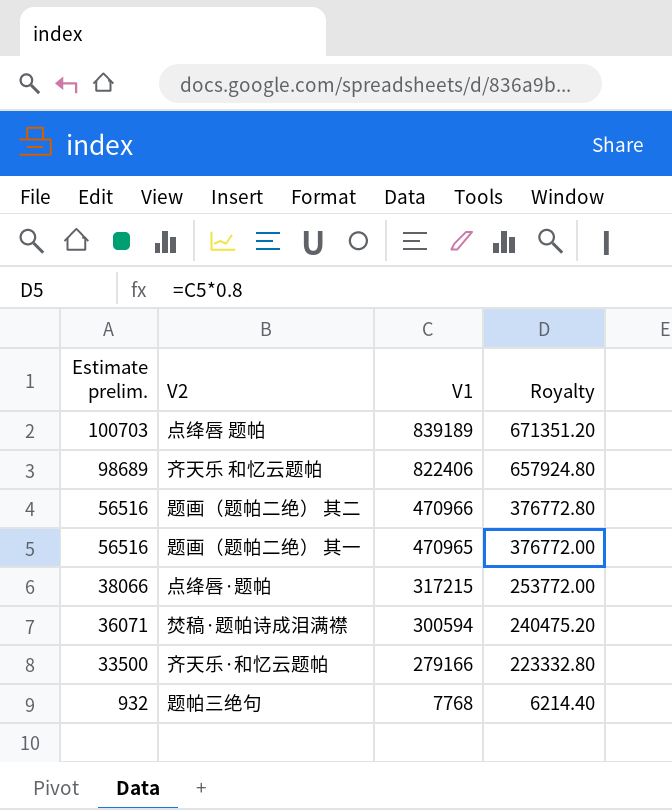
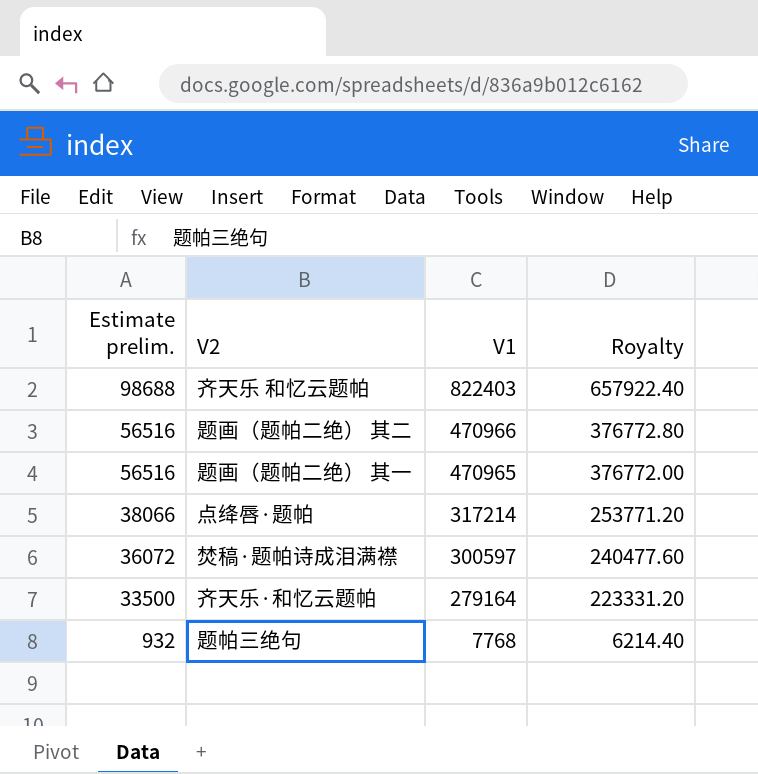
row 点绛唇 题帕: 100703 | 839189 | 671351.20 -> none
齐天乐 和忆云题帕 | Estimate prelim.: 98689 -> 98688
齐天乐 和忆云题帕 | V1: 822406 -> 822403
齐天乐 和忆云题帕 | Royalty: 657924.80 -> 657922.40
点绛唇·题帕 | V1: 317215 -> 317214
点绛唇·题帕 | Royalty: 253772.00 -> 253771.20
焚稿·题帕诗成泪满襟 | Estimate prelim.: 36071 -> 36072
焚稿·题帕诗成泪满襟 | V1: 300594 -> 300597
焚稿·题帕诗成泪满襟 | Royalty: 240475.20 -> 240477.60
齐天乐·和忆云题帕 | V1: 279166 -> 279164
齐天乐·和忆云题帕 | Royalty: 223332.80 -> 223331.20

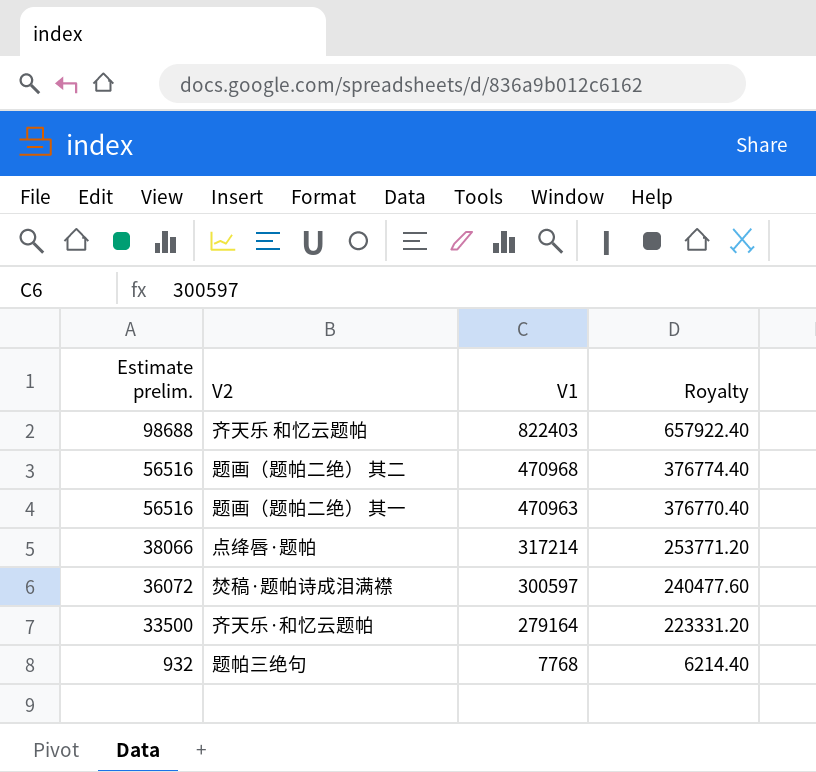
题画（题帕二绝） 其二 | V1: 470966 -> 470968
题画（题帕二绝） 其二 | Royalty: 376772.80 -> 376774.40
题画（题帕二绝） 其一 | V1: 470965 -> 470963
题画（题帕二绝） 其一 | Royalty: 376772.00 -> 376770.40

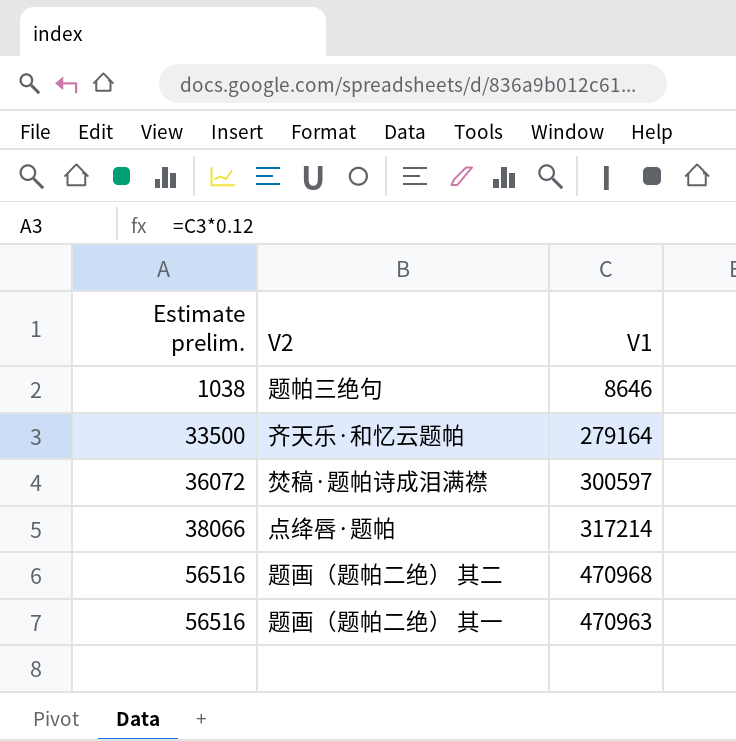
row order: Estimate prelim. descending -> Estimate prelim. ascending
column Royalty | formula: [V1] * 0.8 -> none
row 齐天乐 和忆云题帕: 98688 | 822403 | 657922.40 -> none
题帕三绝句 | Estimate prelim.: 932 -> 1038
题帕三绝句 | V1: 7768 -> 8646

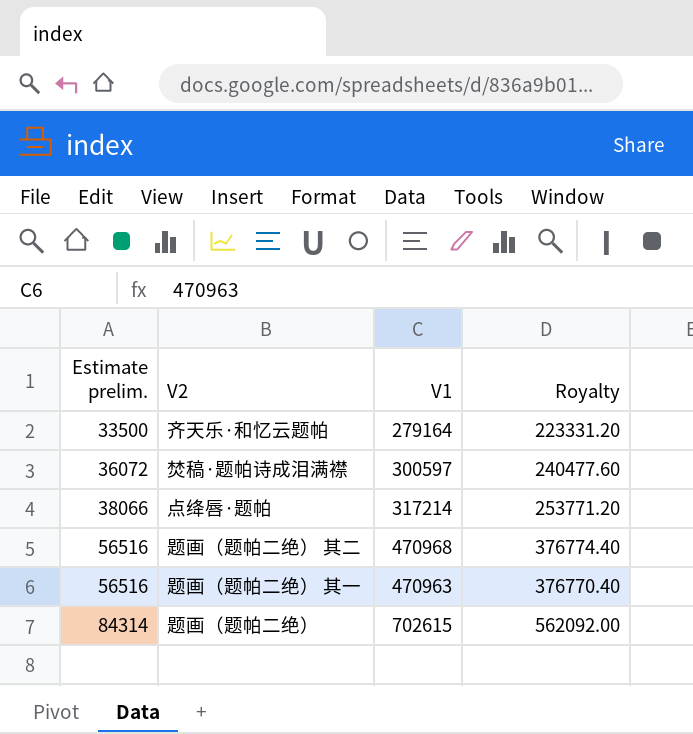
column Royalty | formula: none -> [V1] * 0.8
row 题帕三绝句: 1038 | 8646 -> none
row 题画（题帕二绝）: none -> 84314 | 702615 | 562092.00

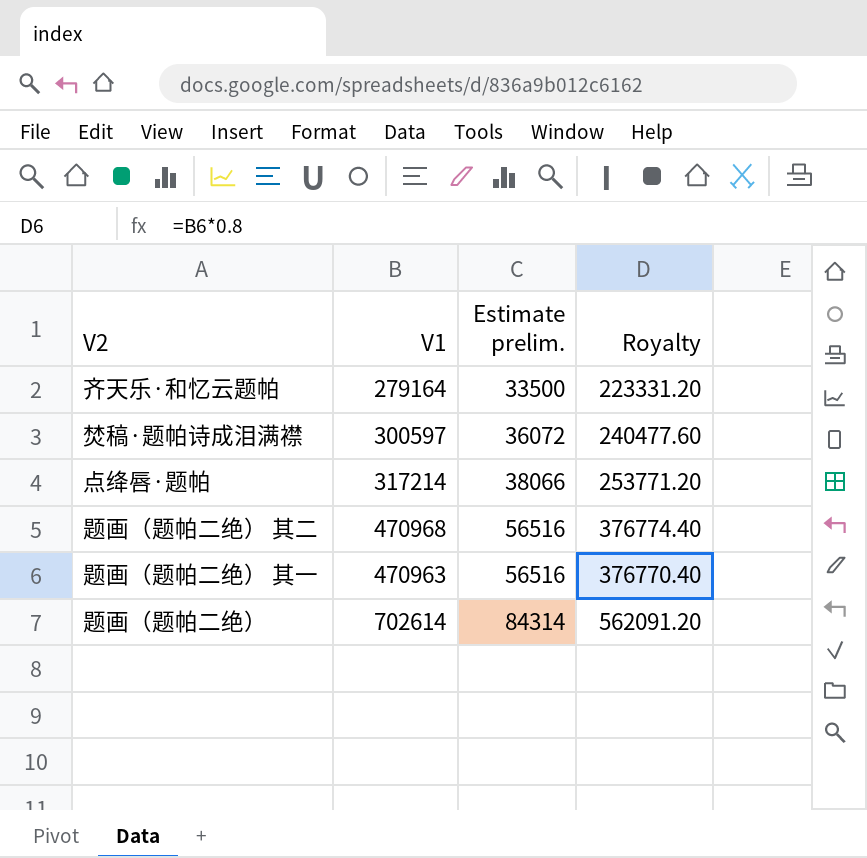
column Estimate prelim. | position: 1 -> 3
题画（题帕二绝） | V1: 702615 -> 702614
题画（题帕二绝） | Royalty: 562092.00 -> 562091.20

